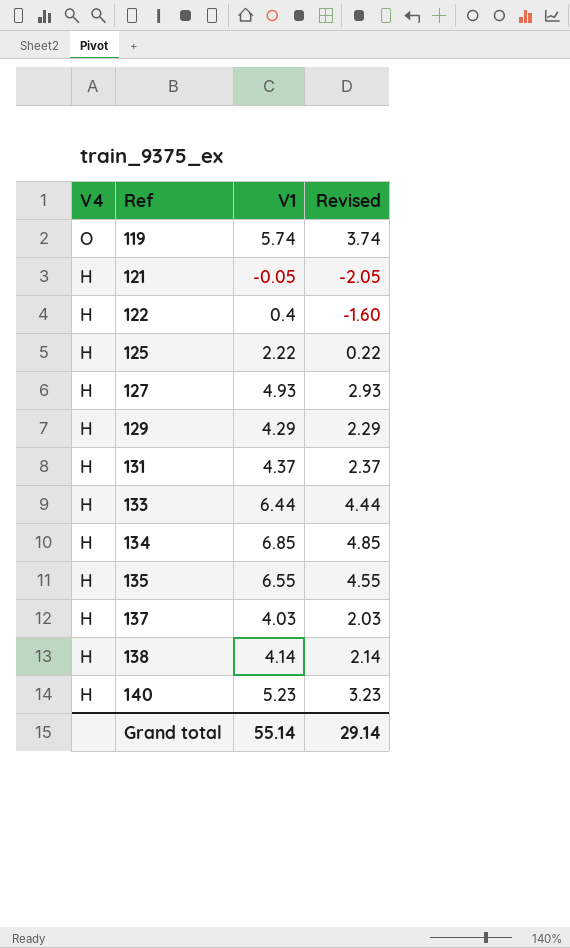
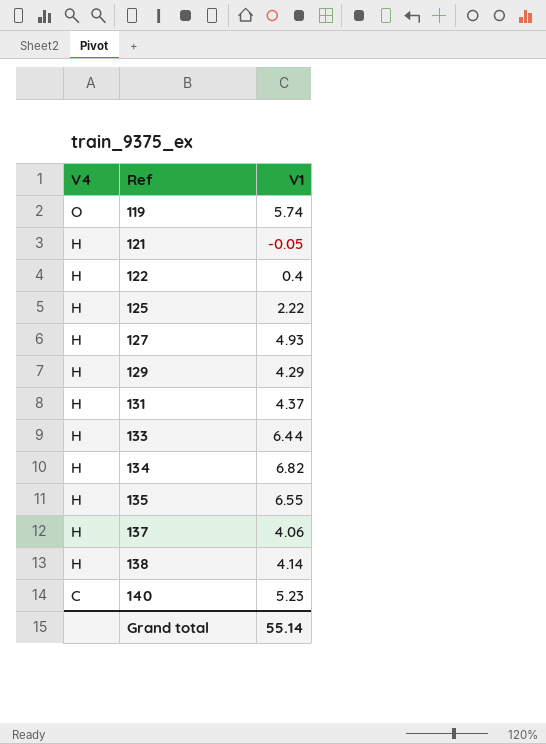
column Revised | formula: [V1] - 2 -> none
134 | V1: 6.85 -> 6.82
137 | V1: 4.03 -> 4.06
140 | V4: H -> C

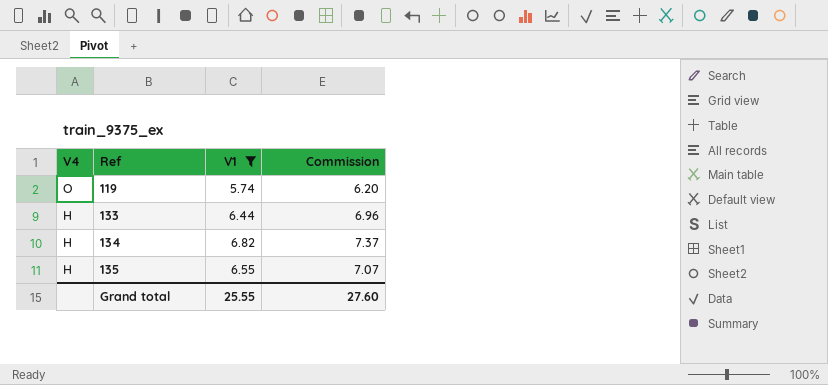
filter: none -> V1 >= 5.74
column Commission | formula: none -> [V1] * 1.08
Grand total | V1: 55.14 -> 25.55

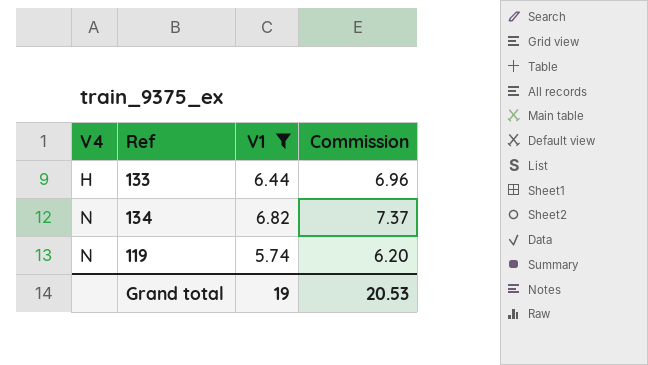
row order: V4 descending -> V4 ascending
row 135: H | 6.55 | 7.07 -> none
134 | V4: H -> N
119 | V4: O -> N
Grand total | V1: 25.55 -> 19
Grand total | Commission: 27.60 -> 20.53

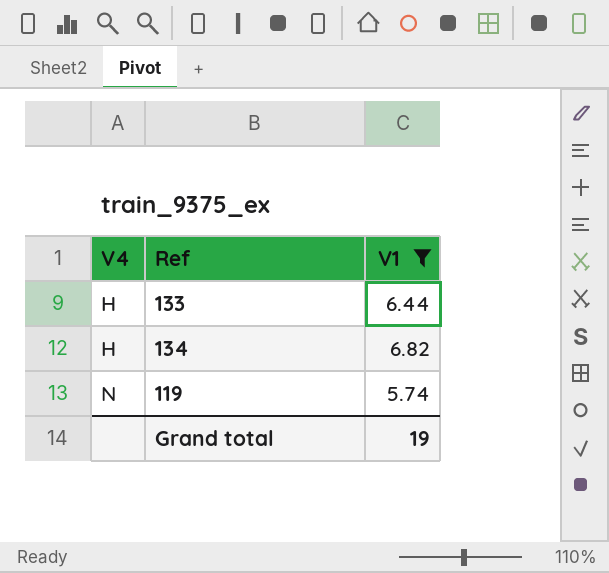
column Commission | formula: [V1] * 1.08 -> none
134 | V4: N -> H

